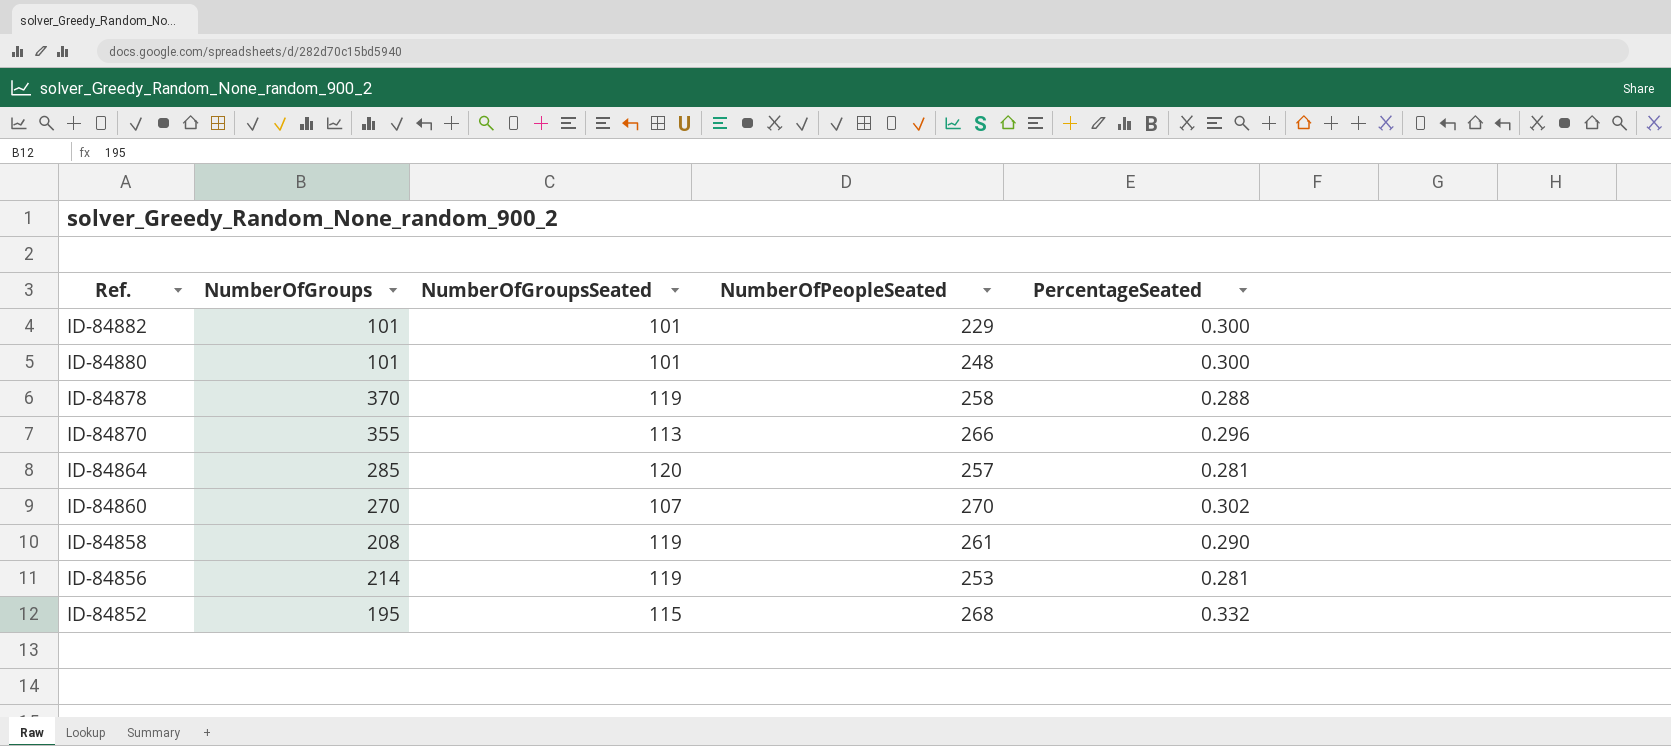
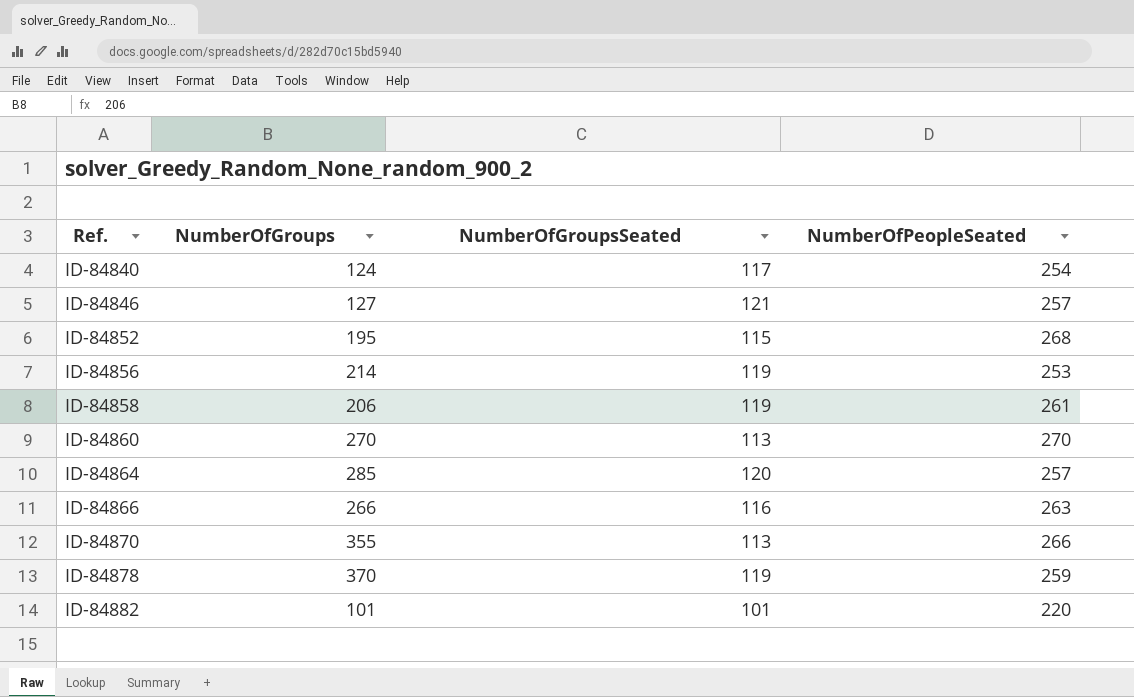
row order: Ref. descending -> Ref. ascending
column PercentageSeated | position: 5 -> none
row ID-84880: 101 | 101 | 248 | 0.300 -> none
row ID-84840: none -> 124 | 117 | 254
row ID-84846: none -> 127 | 121 | 257
ID-84858 | NumberOfGroups: 208 -> 206
ID-84860 | NumberOfGroupsSeated: 107 -> 113
row ID-84866: none -> 266 | 116 | 263
ID-84878 | NumberOfPeopleSeated: 258 -> 259
ID-84882 | NumberOfPeopleSeated: 229 -> 220

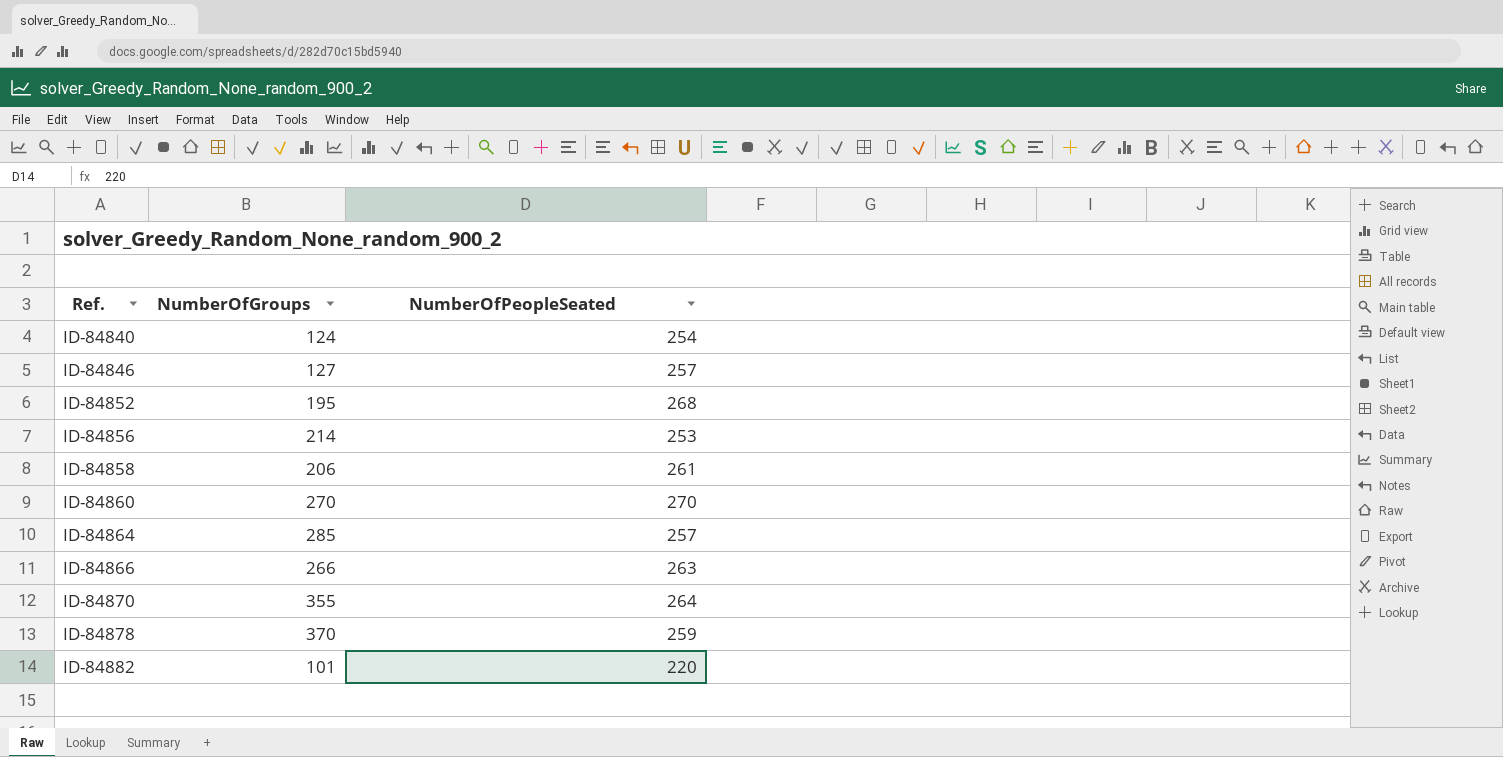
column NumberOfGroupsSeated | position: 3 -> none
ID-84870 | NumberOfPeopleSeated: 266 -> 264

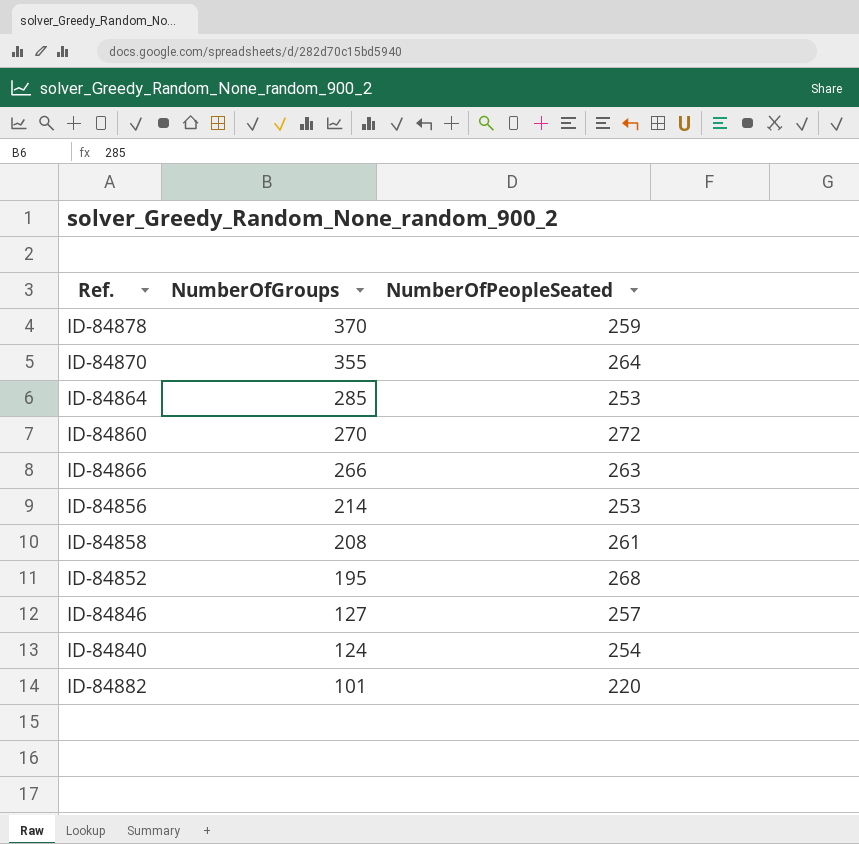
row order: Ref. ascending -> NumberOfGroups descending
ID-84864 | NumberOfPeopleSeated: 257 -> 253
ID-84860 | NumberOfPeopleSeated: 270 -> 272
ID-84858 | NumberOfGroups: 206 -> 208

